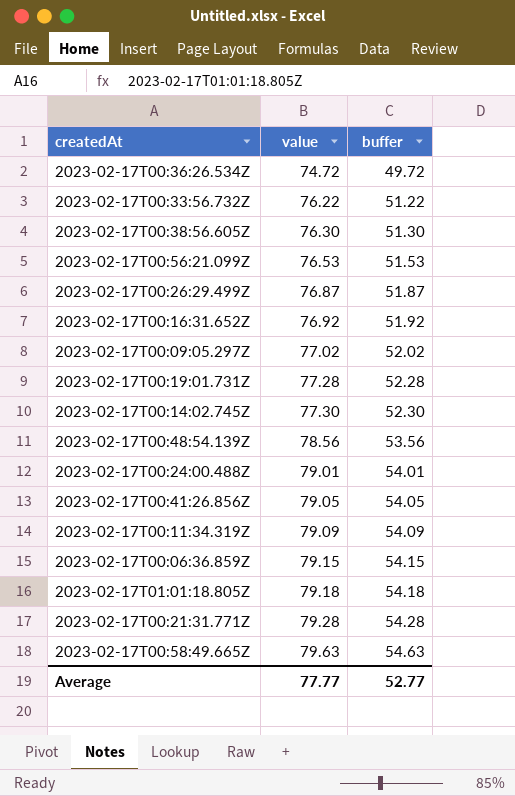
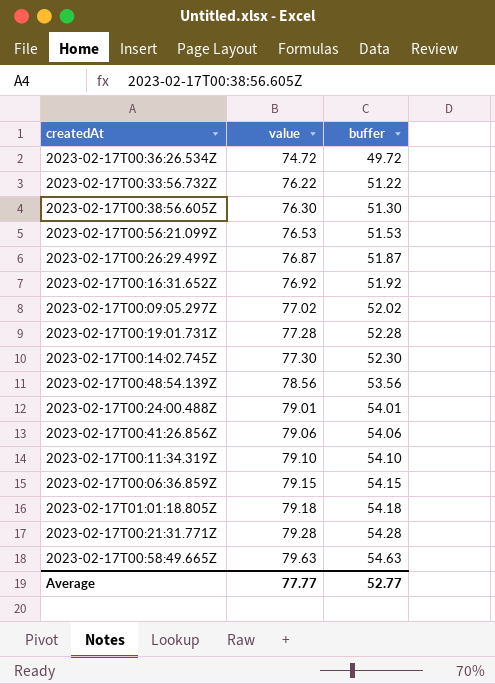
2023-02-17T00:41:26.856Z | value: 79.05 -> 79.06
2023-02-17T00:41:26.856Z | buffer: 54.05 -> 54.06
2023-02-17T00:11:34.319Z | value: 79.09 -> 79.10
2023-02-17T00:11:34.319Z | buffer: 54.09 -> 54.10

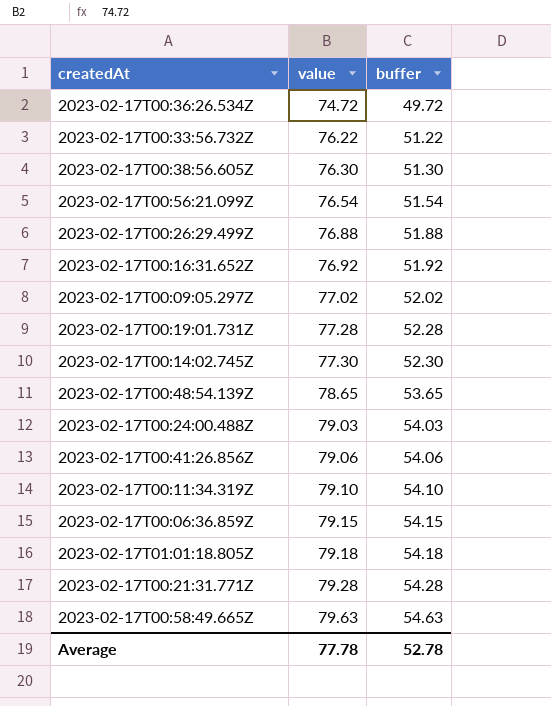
2023-02-17T00:56:21.099Z | value: 76.53 -> 76.54
2023-02-17T00:56:21.099Z | buffer: 51.53 -> 51.54
2023-02-17T00:26:29.499Z | value: 76.87 -> 76.88
2023-02-17T00:26:29.499Z | buffer: 51.87 -> 51.88
2023-02-17T00:48:54.139Z | value: 78.56 -> 78.65
2023-02-17T00:48:54.139Z | buffer: 53.56 -> 53.65
2023-02-17T00:24:00.488Z | value: 79.01 -> 79.03
2023-02-17T00:24:00.488Z | buffer: 54.01 -> 54.03
Average | value: 77.77 -> 77.78
Average | buffer: 52.77 -> 52.78

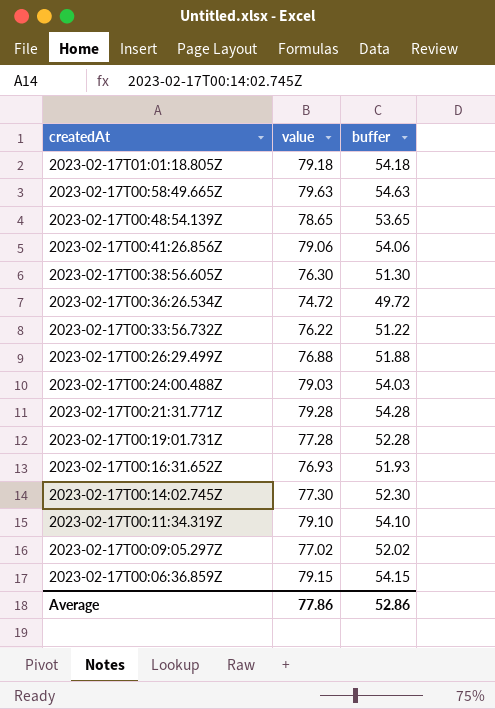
row order: value ascending -> createdAt descending
row 2023-02-17T00:56:21.099Z: 76.54 | 51.54 -> none
2023-02-17T00:16:31.652Z | value: 76.92 -> 76.93
2023-02-17T00:16:31.652Z | buffer: 51.92 -> 51.93
Average | value: 77.78 -> 77.86
Average | buffer: 52.78 -> 52.86

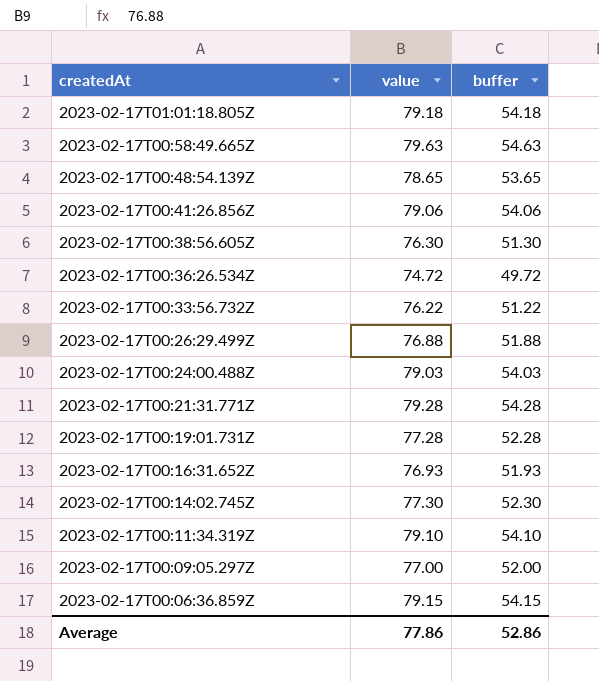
2023-02-17T00:09:05.297Z | value: 77.02 -> 77.00
2023-02-17T00:09:05.297Z | buffer: 52.02 -> 52.00

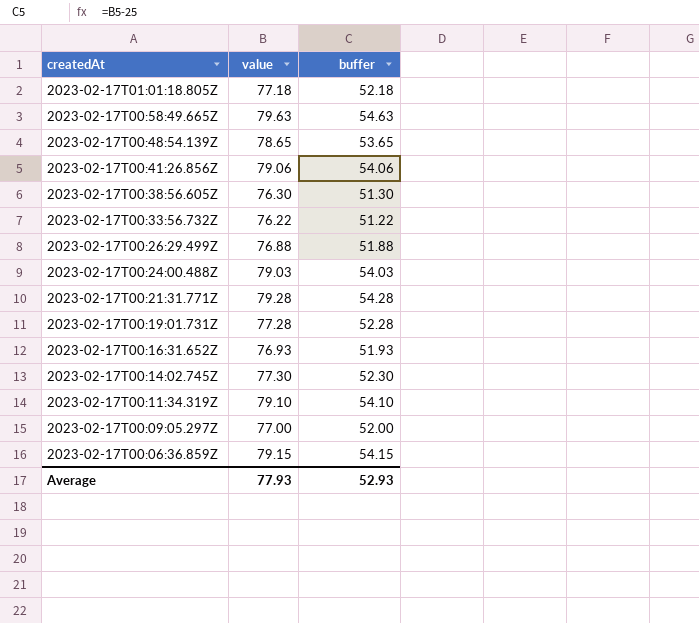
row 2023-02-17T00:36:26.534Z: 74.72 | 49.72 -> none
2023-02-17T01:01:18.805Z | value: 79.18 -> 77.18
2023-02-17T01:01:18.805Z | buffer: 54.18 -> 52.18
Average | value: 77.86 -> 77.93
Average | buffer: 52.86 -> 52.93

